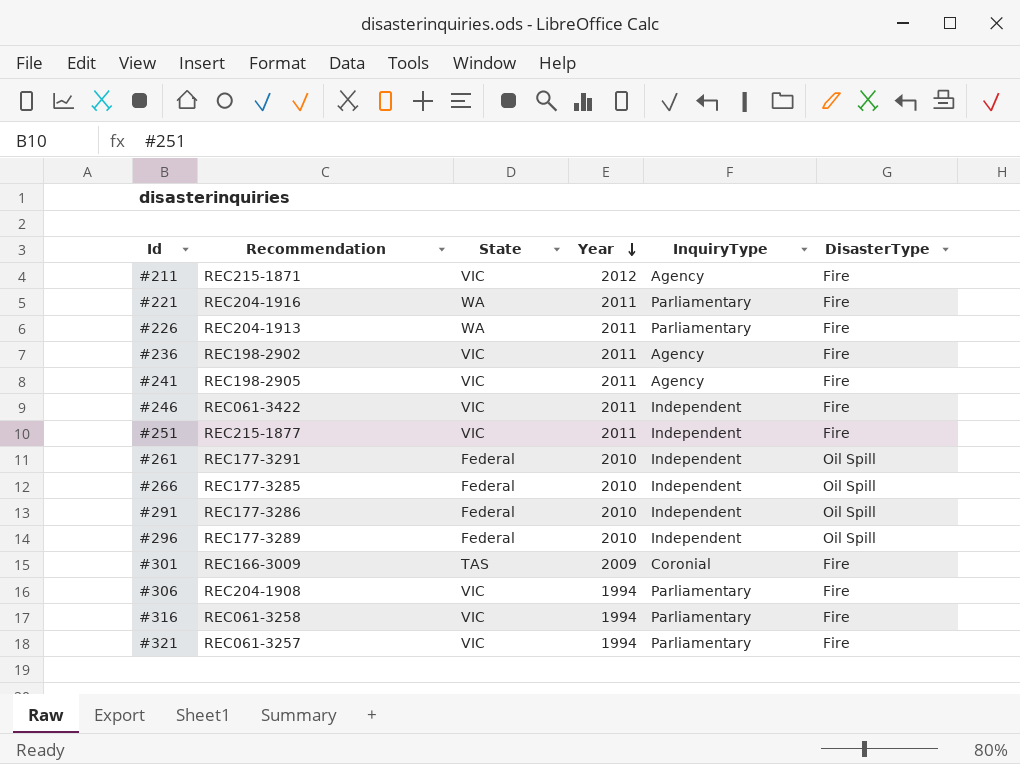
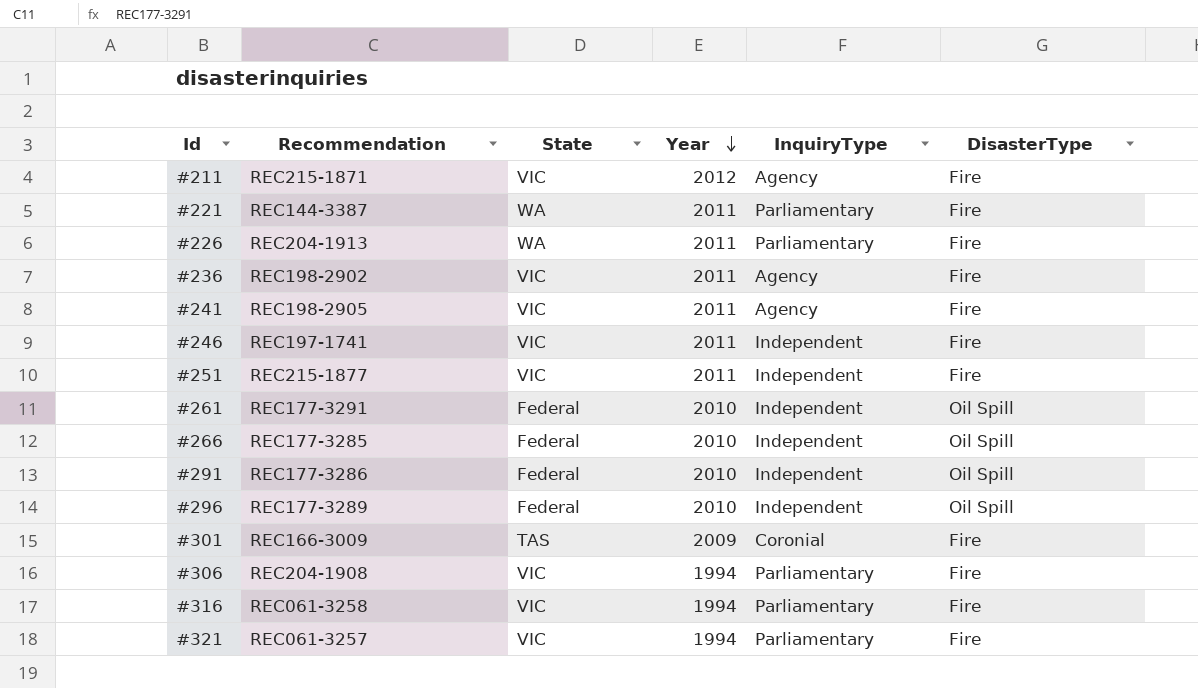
#221 | Recommendation: REC204-1916 -> REC144-3387
#246 | Recommendation: REC061-3422 -> REC197-1741

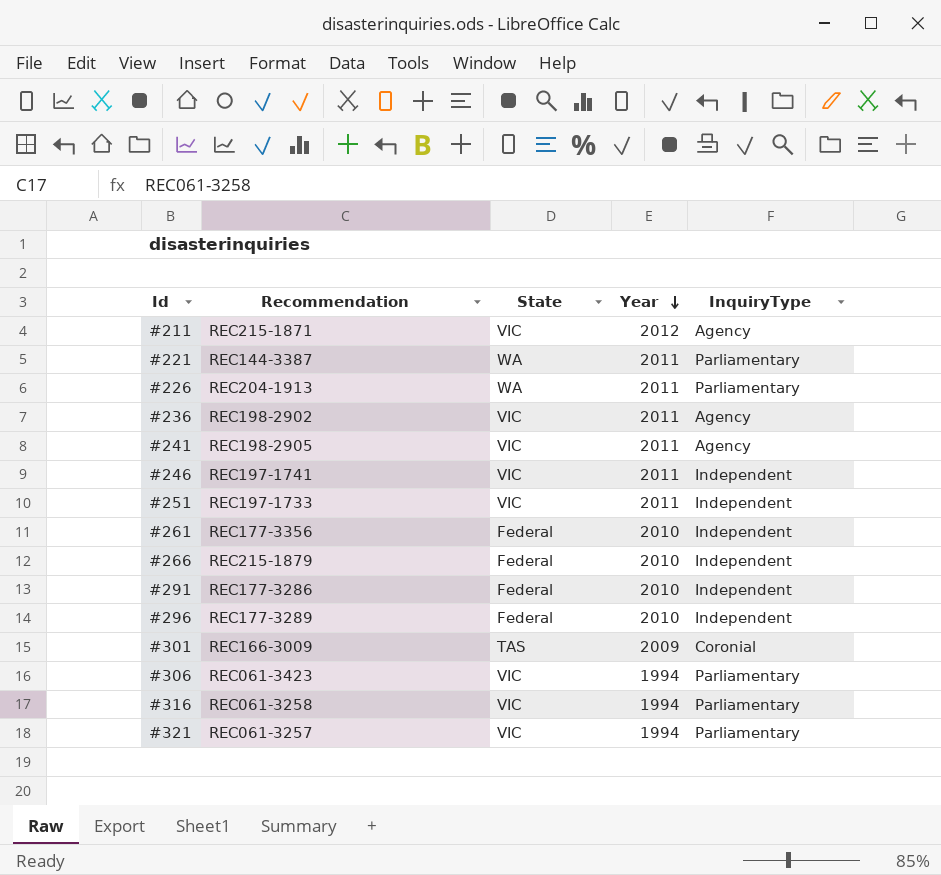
column DisasterType | position: 6 -> none
#251 | Recommendation: REC215-1877 -> REC197-1733
#261 | Recommendation: REC177-3291 -> REC177-3356
#266 | Recommendation: REC177-3285 -> REC215-1879
#306 | Recommendation: REC204-1908 -> REC061-3423

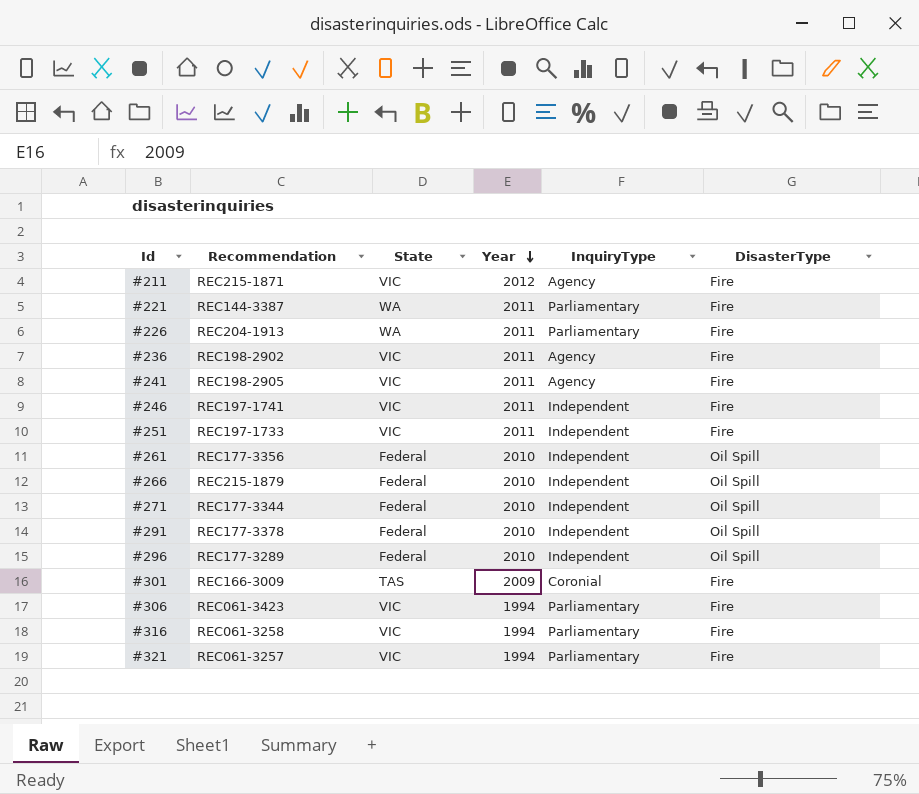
column DisasterType | position: none -> 6
row #271: none -> REC177-3344 | Federal | 2010 | Independent | Oil Spill
#291 | Recommendation: REC177-3286 -> REC177-3378

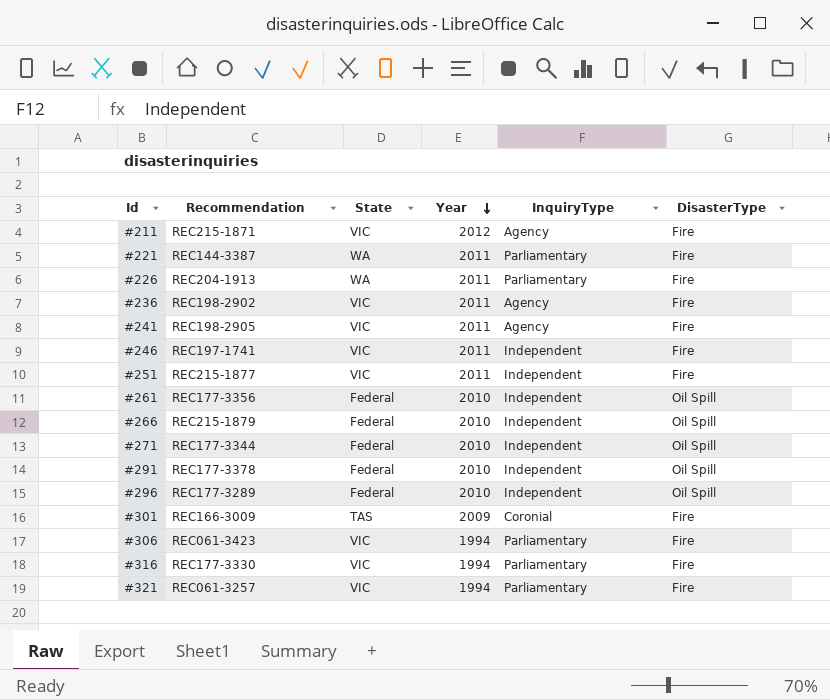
#251 | Recommendation: REC197-1733 -> REC215-1877
#316 | Recommendation: REC061-3258 -> REC177-3330

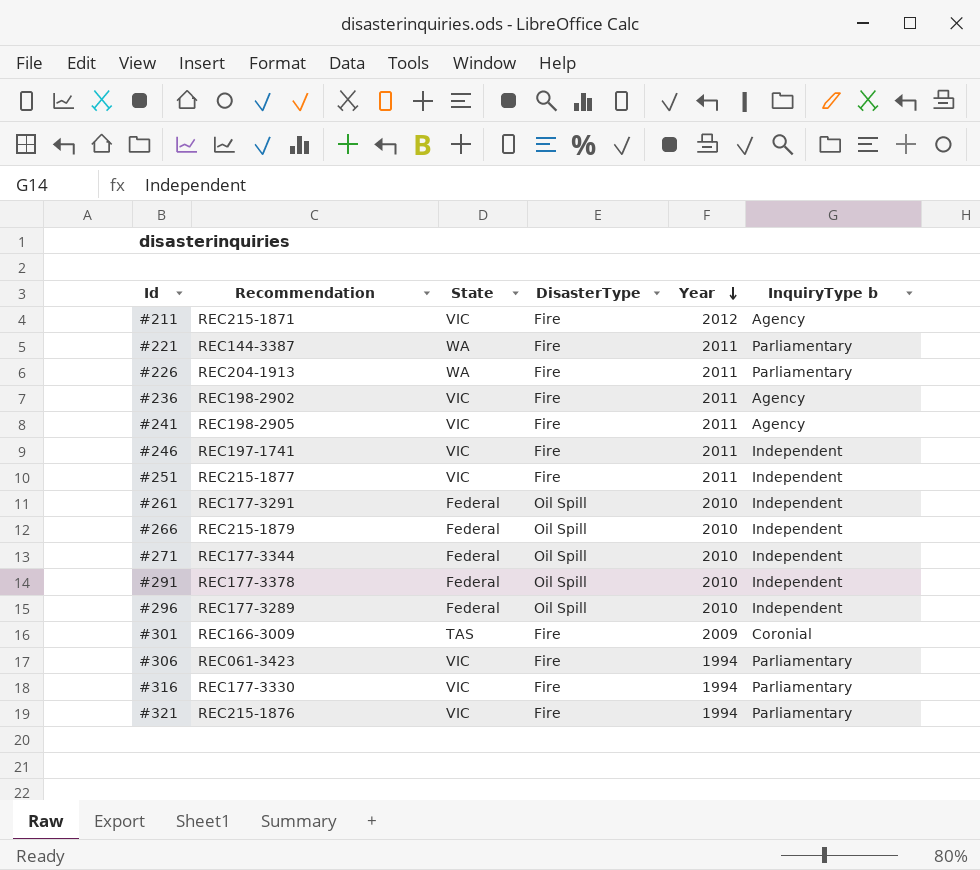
column DisasterType | position: 6 -> 4
column name: InquiryType -> InquiryType b
#261 | Recommendation: REC177-3356 -> REC177-3291
#321 | Recommendation: REC061-3257 -> REC215-1876

